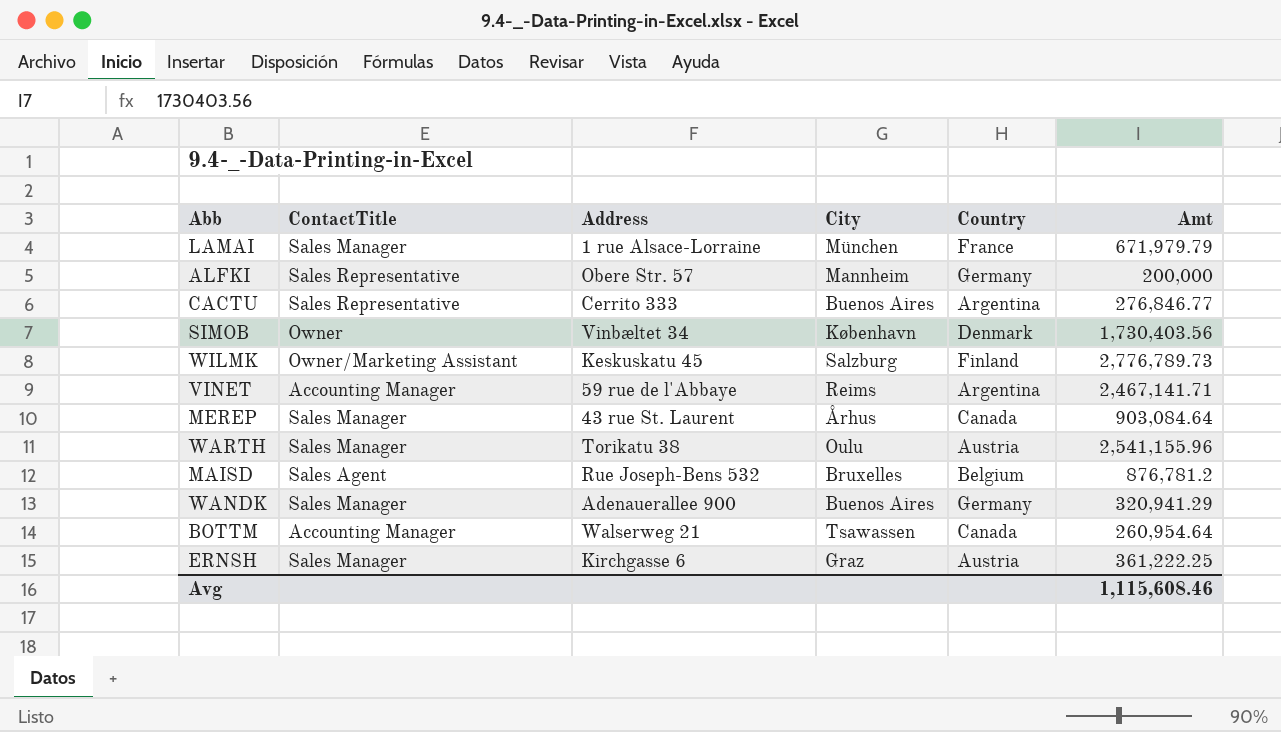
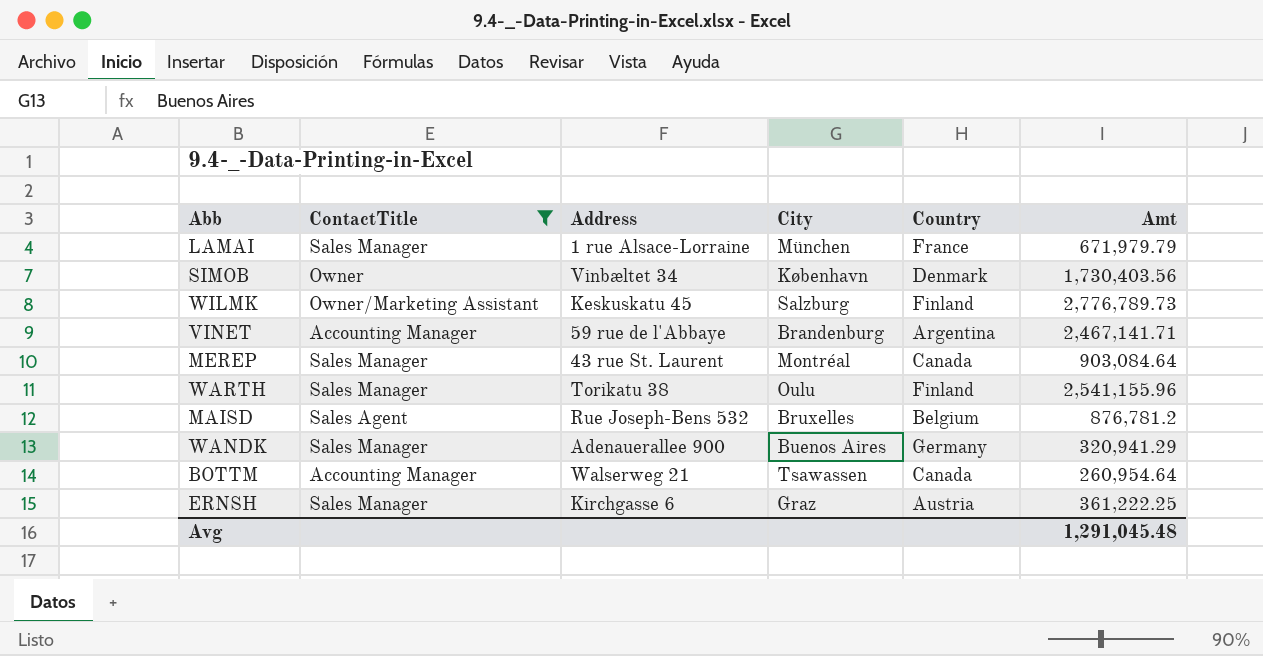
filter: none -> ContactTitle != Sales Representative
VINET | City: Reims -> Brandenburg
MEREP | City: Århus -> Montréal
WARTH | Country: Austria -> Finland
Avg | Amt: 1,115,608.46 -> 1,291,045.48

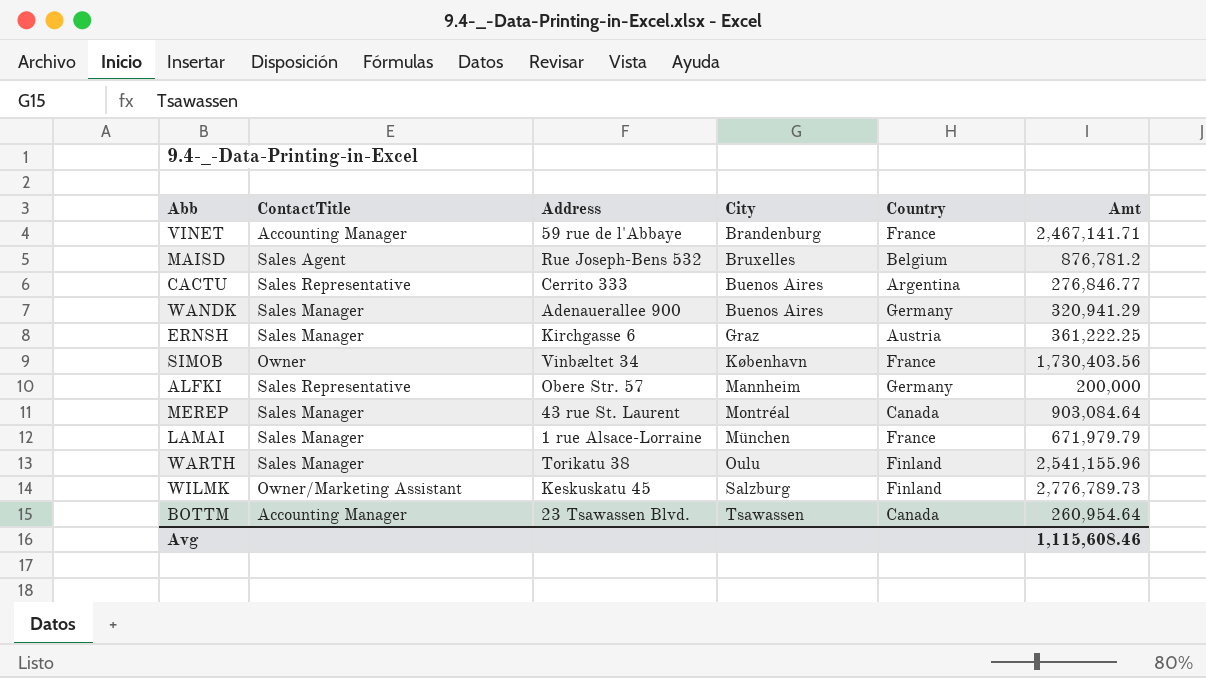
filter: ContactTitle != Sales Representative -> none
row order: none -> City ascending
VINET | Country: Argentina -> France
SIMOB | Country: Denmark -> France
BOTTM | Address: Walserweg 21 -> 23 Tsawassen Blvd.
Avg | Amt: 1,291,045.48 -> 1,115,608.46

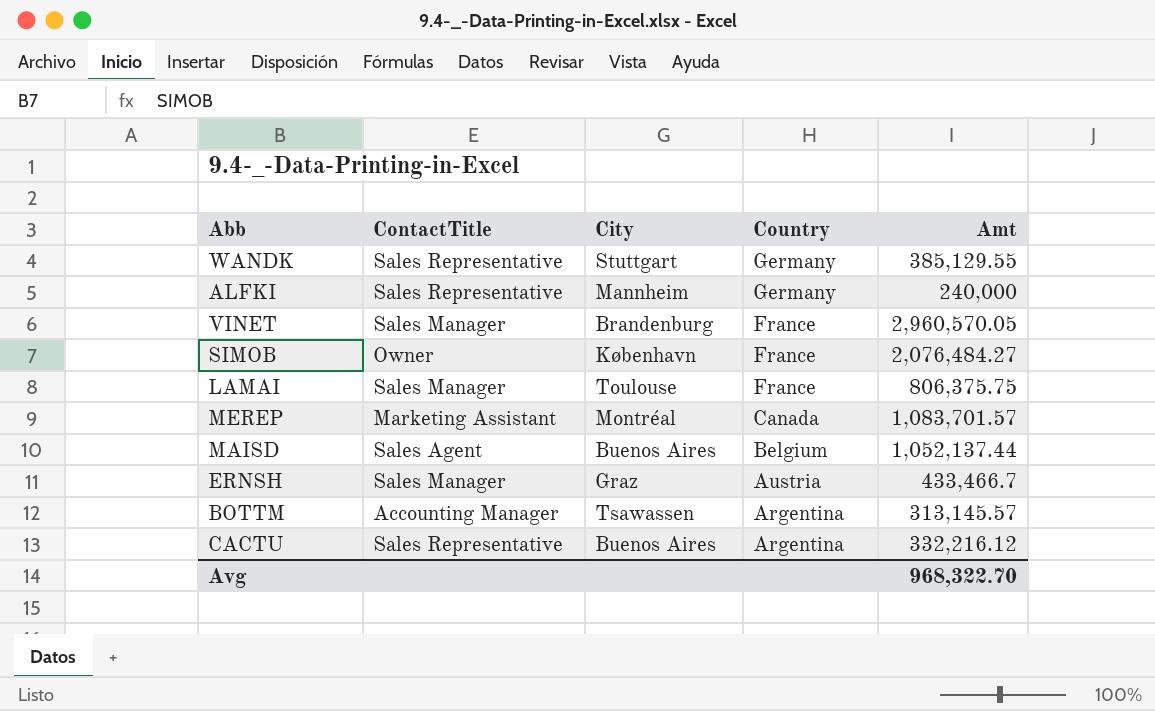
row order: City ascending -> Country descending
column Address | position: 3 -> none
row WARTH: Sales Manager | Torikatu 38 | Oulu | Finland | 2,541,155.96 -> none
row WILMK: Owner/Marketing Assistant | Keskuskatu 45 | Salzburg | Finland | 2,776,789.73 -> none
WANDK | ContactTitle: Sales Manager -> Sales Representative
WANDK | City: Buenos Aires -> Stuttgart
WANDK | Amt: 320,941.29 -> 385,129.55
ALFKI | Amt: 200,000 -> 240,000
VINET | ContactTitle: Accounting Manager -> Sales Manager
VINET | Amt: 2,467,141.71 -> 2,960,570.05
SIMOB | Amt: 1,730,403.56 -> 2,076,484.27
LAMAI | City: München -> Toulouse
LAMAI | Amt: 671,979.79 -> 806,375.75
MEREP | ContactTitle: Sales Manager -> Marketing Assistant
MEREP | Amt: 903,084.64 -> 1,083,701.57
MAISD | City: Bruxelles -> Buenos Aires
MAISD | Amt: 876,781.2 -> 1,052,137.44
ERNSH | Amt: 361,222.25 -> 433,466.7
BOTTM | Country: Canada -> Argentina
BOTTM | Amt: 260,954.64 -> 313,145.57
CACTU | Amt: 276,846.77 -> 332,216.12
Avg | Amt: 1,115,608.46 -> 968,322.70

